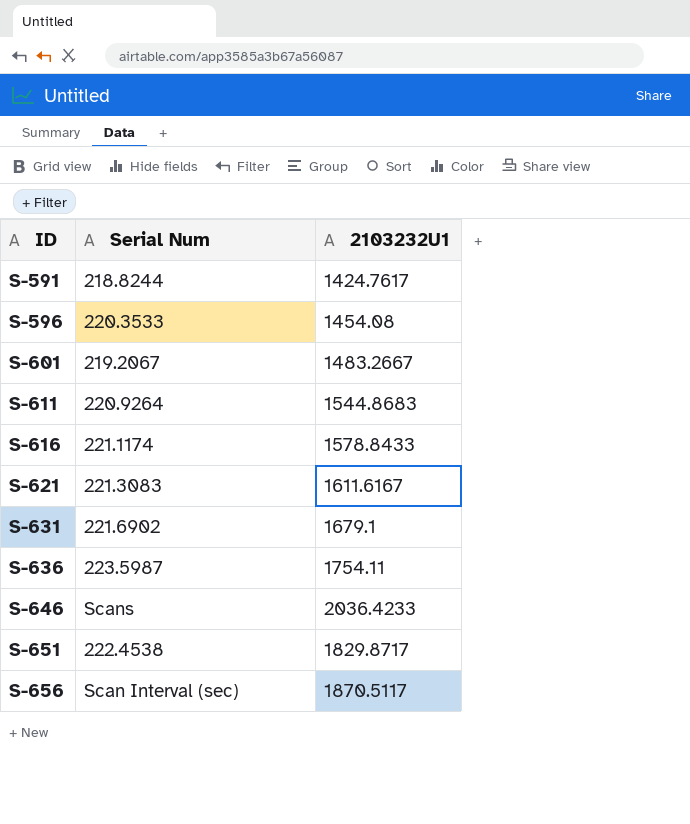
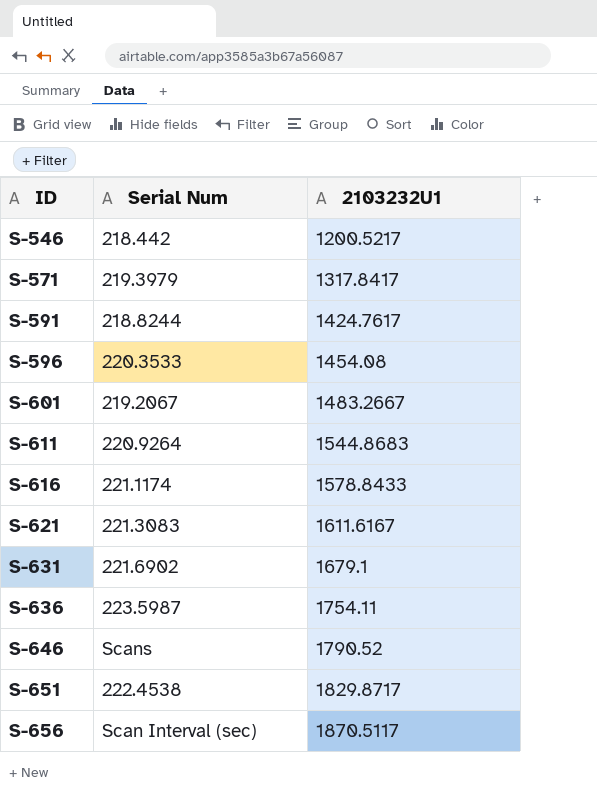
row S-546: none -> 218.442 | 1200.5217
row S-571: none -> 219.3979 | 1317.8417
S-646 | 2103232U1: 2036.4233 -> 1790.52

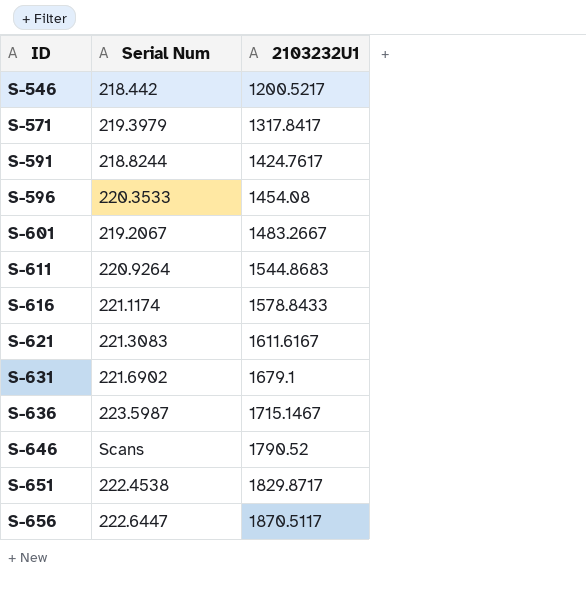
S-636 | 2103232U1: 1754.11 -> 1715.1467
S-656 | Serial Num: Scan Interval (sec) -> 222.6447

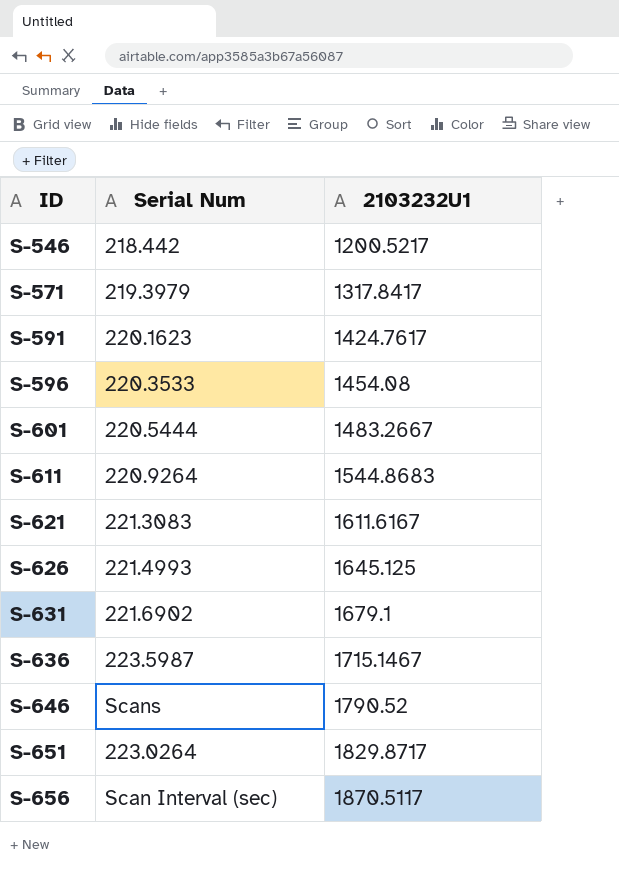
row S-616: 221.1174 | 1578.8433 -> none
S-591 | Serial Num: 218.8244 -> 220.1623
S-601 | Serial Num: 219.2067 -> 220.5444
row S-626: none -> 221.4993 | 1645.125
S-651 | Serial Num: 222.4538 -> 223.0264
S-656 | Serial Num: 222.6447 -> Scan Interval (sec)

